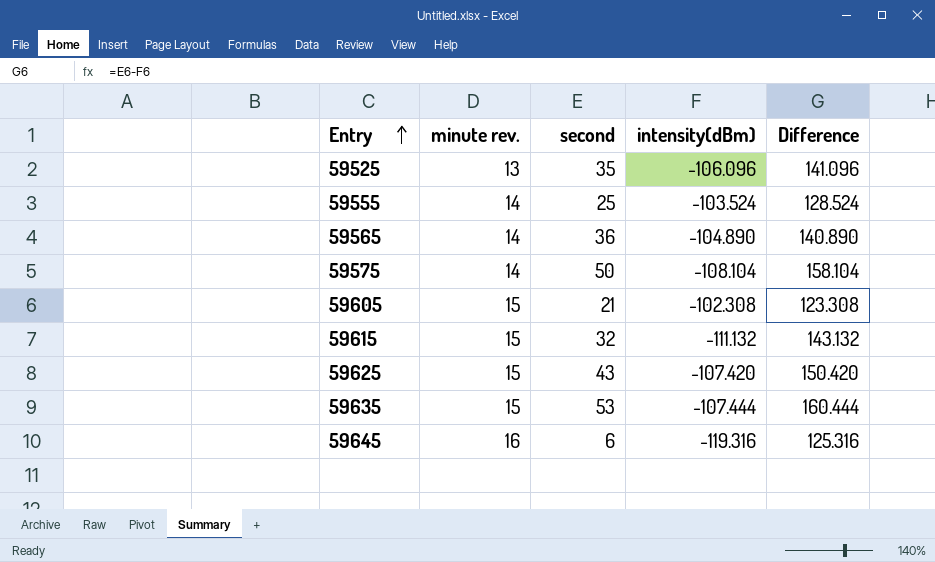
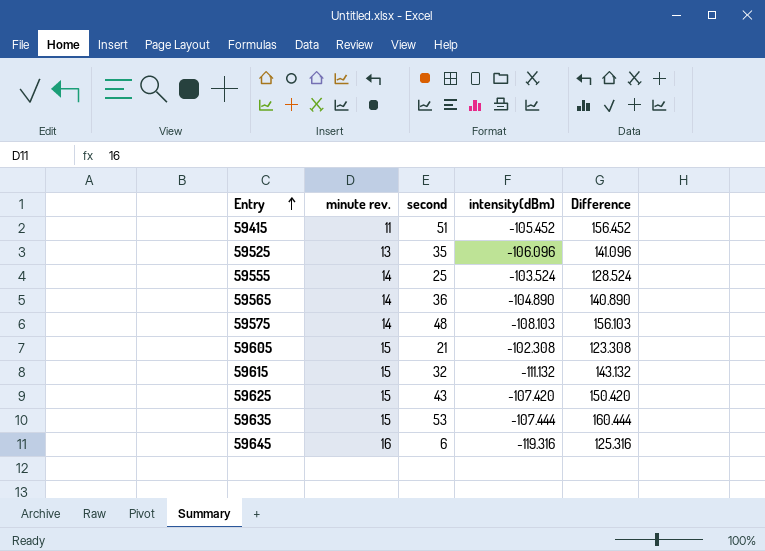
row 59415: none -> 11 | 51 | -105.452 | 156.452
59575 | second: 50 -> 48
59575 | intensity(dBm): -108.104 -> -108.103
59575 | Difference: 158.104 -> 156.103

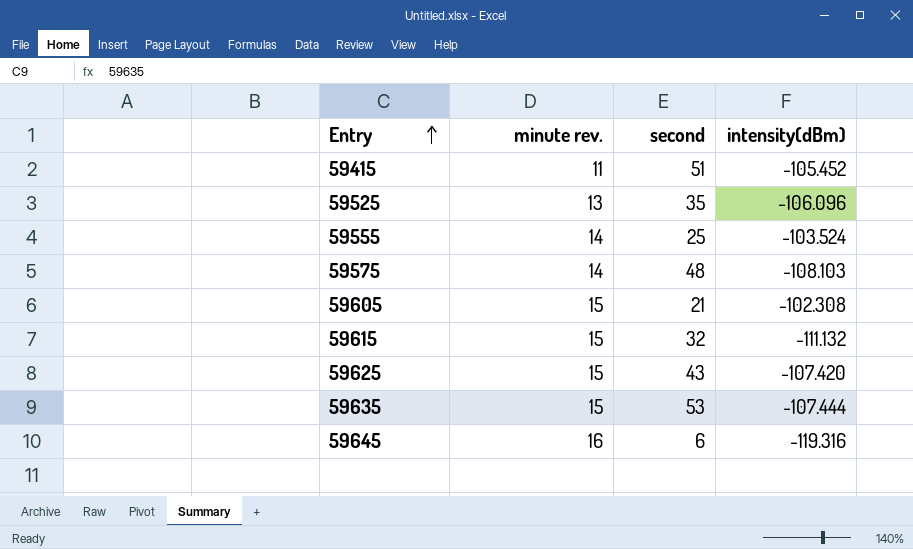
column Difference | formula: [second] - [intensity(dBm)] -> none
row 59565: 14 | 36 | -104.890 | 140.890 -> none

